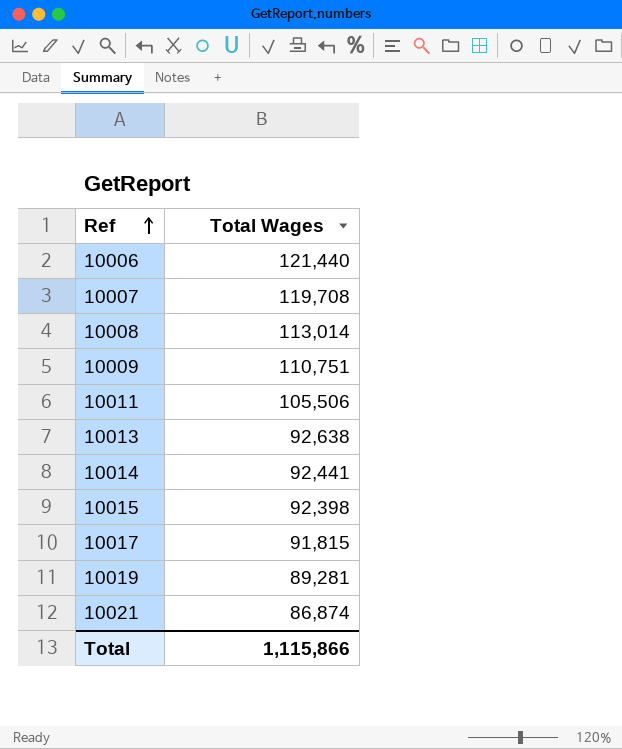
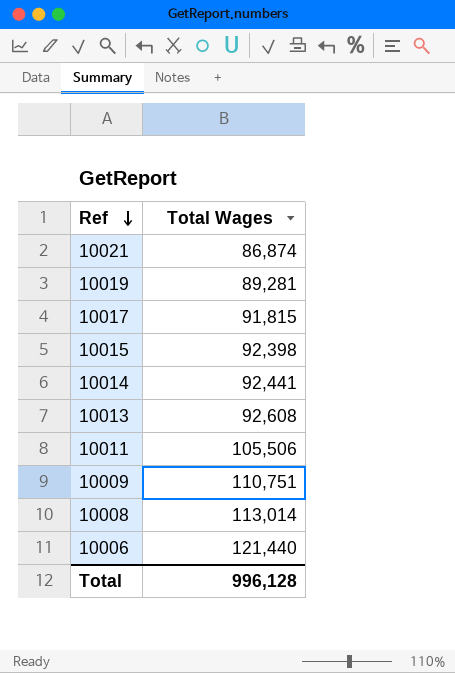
row order: Ref ascending -> Ref descending
row 10007: 119,708 -> none
10013 | Total Wages: 92,638 -> 92,608
Total | Total Wages: 1,115,866 -> 996,128

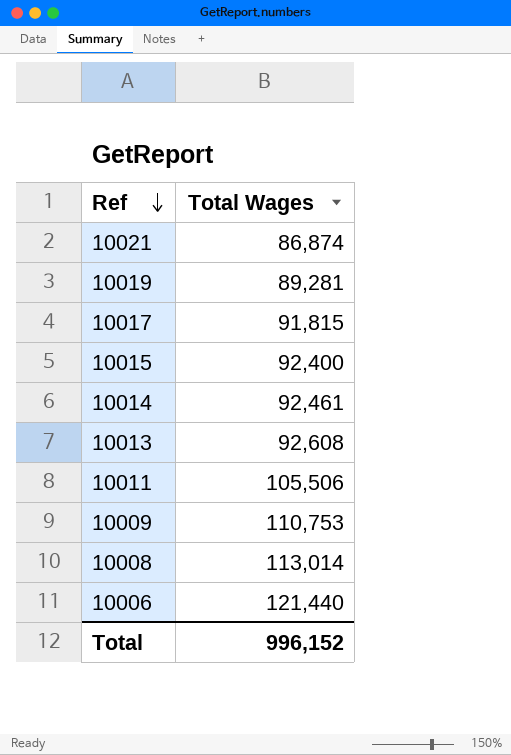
10015 | Total Wages: 92,398 -> 92,400
10014 | Total Wages: 92,441 -> 92,461
10009 | Total Wages: 110,751 -> 110,753
Total | Total Wages: 996,128 -> 996,152

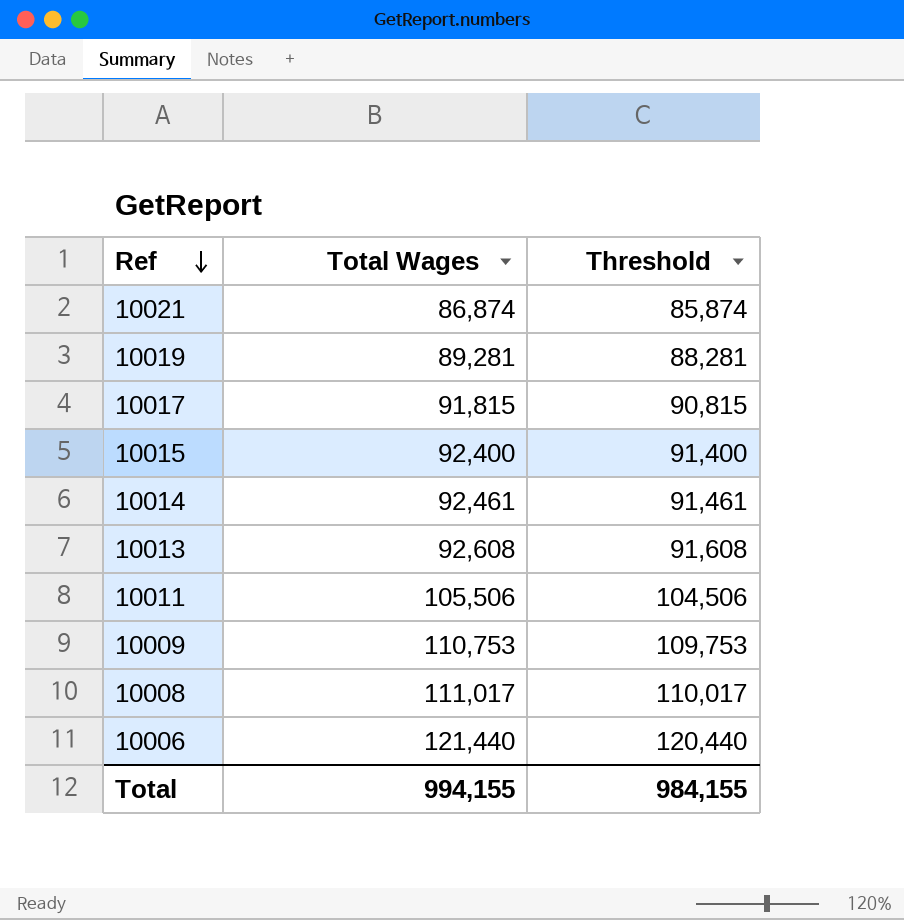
column Threshold | formula: none -> [Total Wages] - 1000
10008 | Total Wages: 113,014 -> 111,017
Total | Total Wages: 996,152 -> 994,155

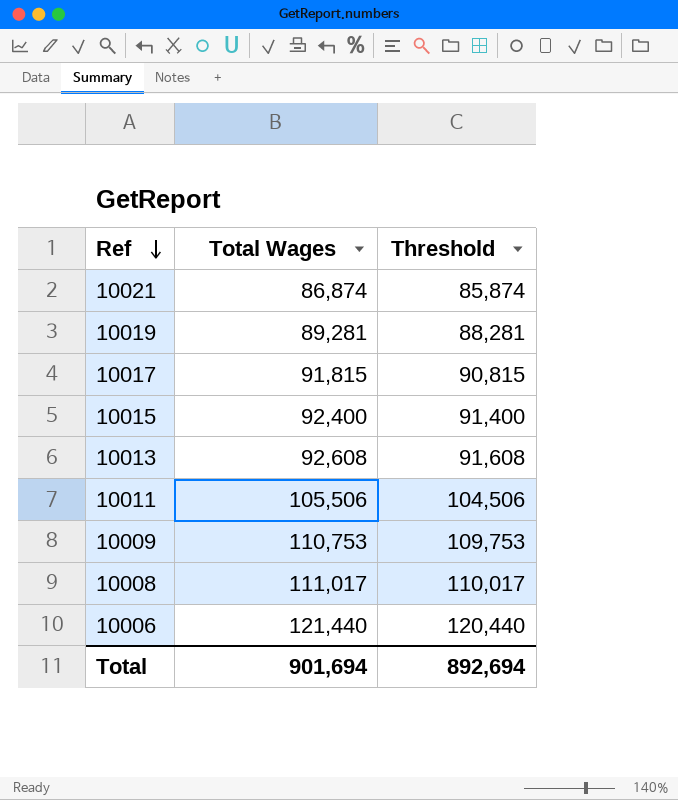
row 10014: 92,461 | 91,461 -> none
Total | Total Wages: 994,155 -> 901,694
Total | Threshold: 984,155 -> 892,694

